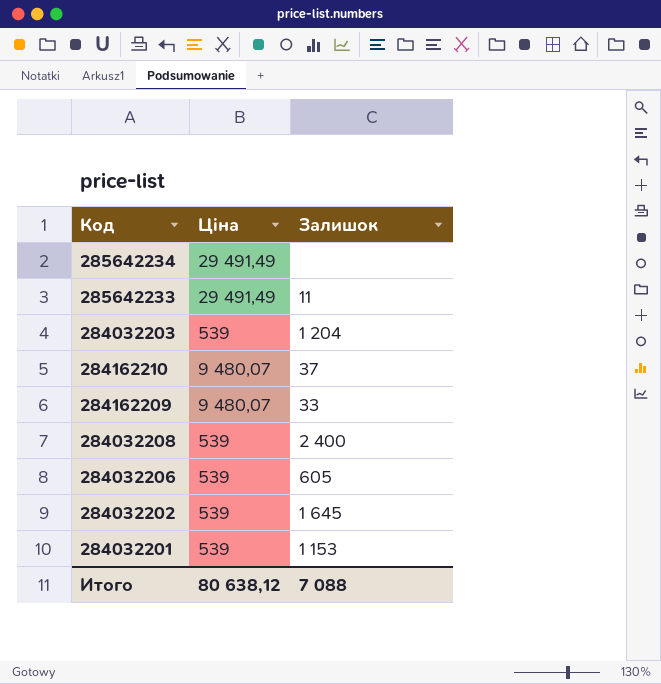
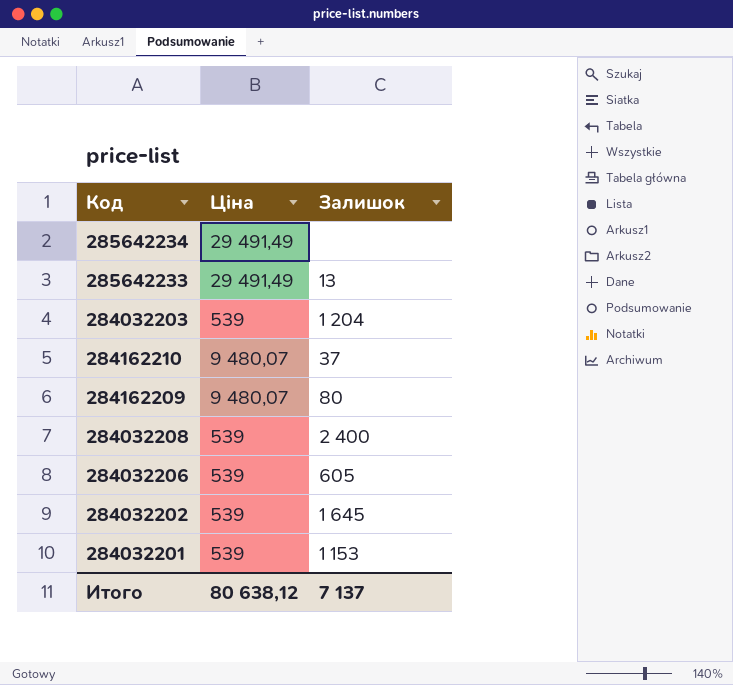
285642233 | Залишок: 11 -> 13
284162209 | Залишок: 33 -> 80
Итого | Залишок: 7 088 -> 7 137

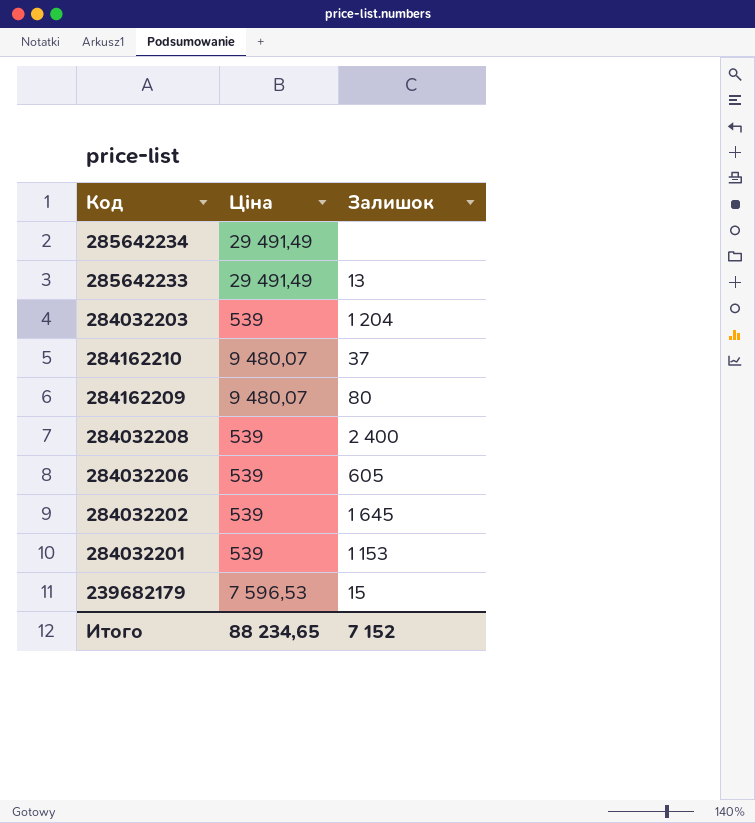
row 239682179: none -> 7 596,53 | 15
Итого | Ціна: 80 638,12 -> 88 234,65
Итого | Залишок: 7 137 -> 7 152

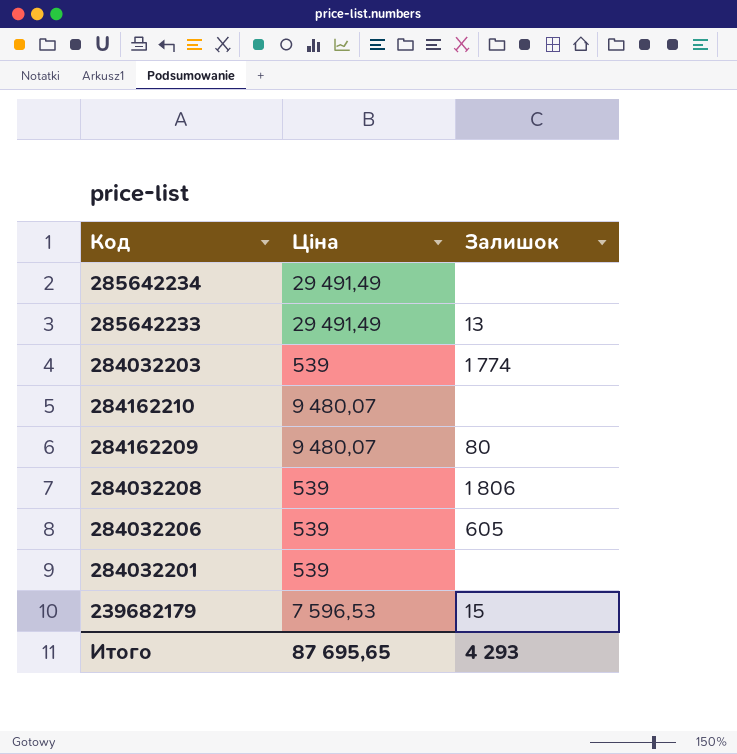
row 284032202: 539 | 1 645 -> none
284032203 | Залишок: 1 204 -> 1 774
284162210 | Залишок: 37 -> none
284032208 | Залишок: 2 400 -> 1 806
284032201 | Залишок: 1 153 -> none
Итого | Ціна: 88 234,65 -> 87 695,65
Итого | Залишок: 7 152 -> 4 293

